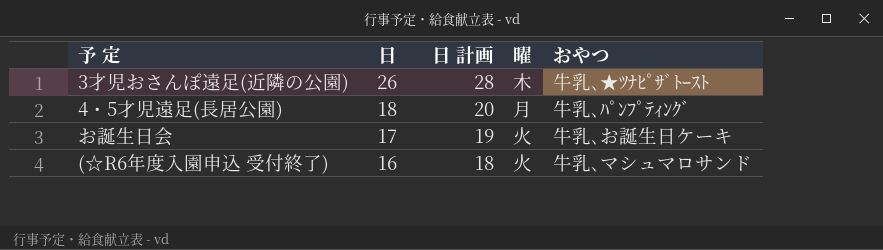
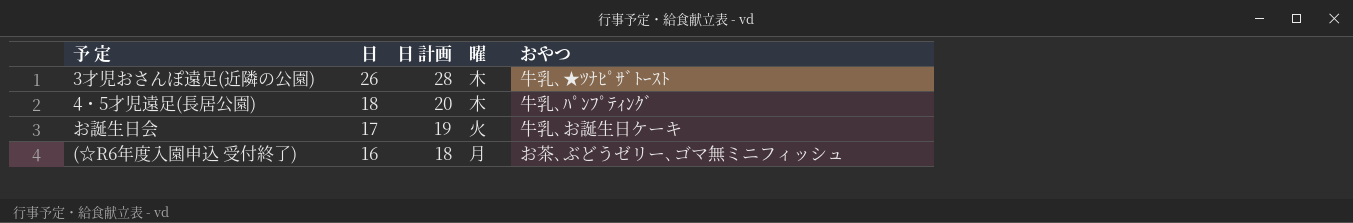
4・5才児遠足(長居公園) | 曜: 月 -> 木
(☆R6年度入園申込 受付終了) | 曜: 火 -> 月
(☆R6年度入園申込 受付終了) | おやつ: 牛乳､マシュマロサンド -> お茶､ぶどうゼリー､ゴマ無ミニフィッシュ

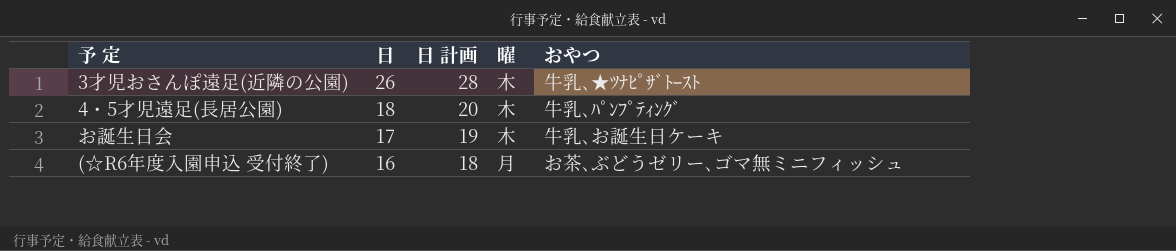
お誕生日会 | 曜: 火 -> 木

